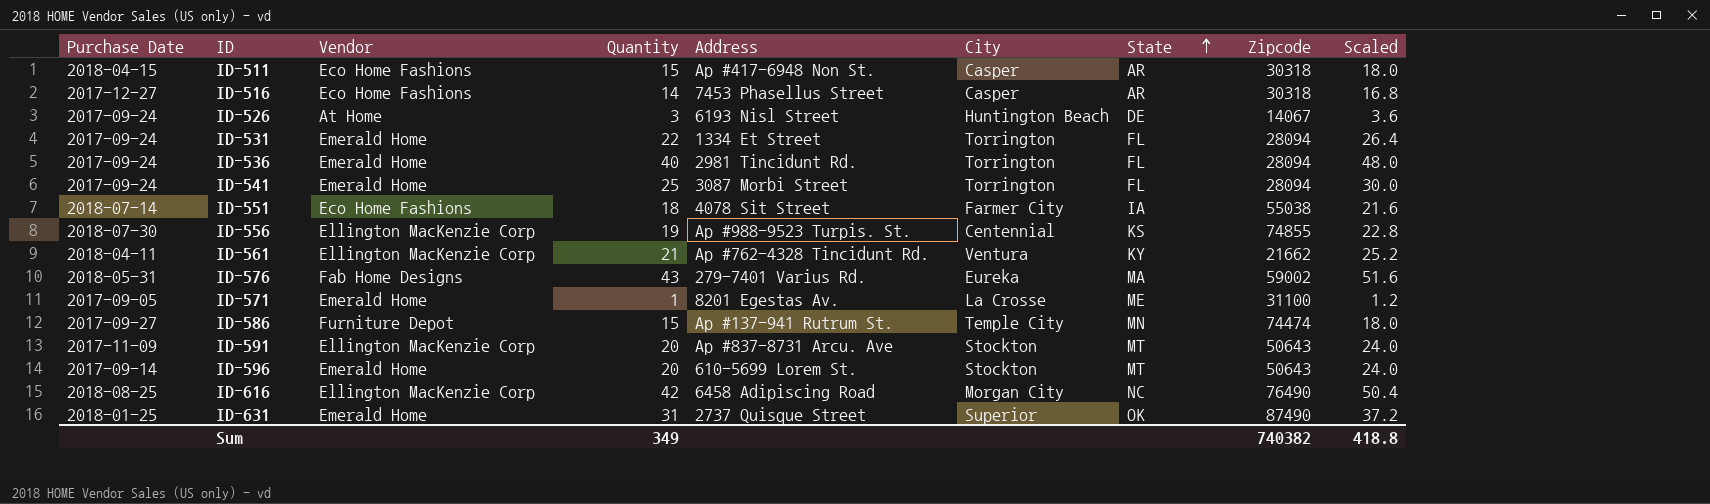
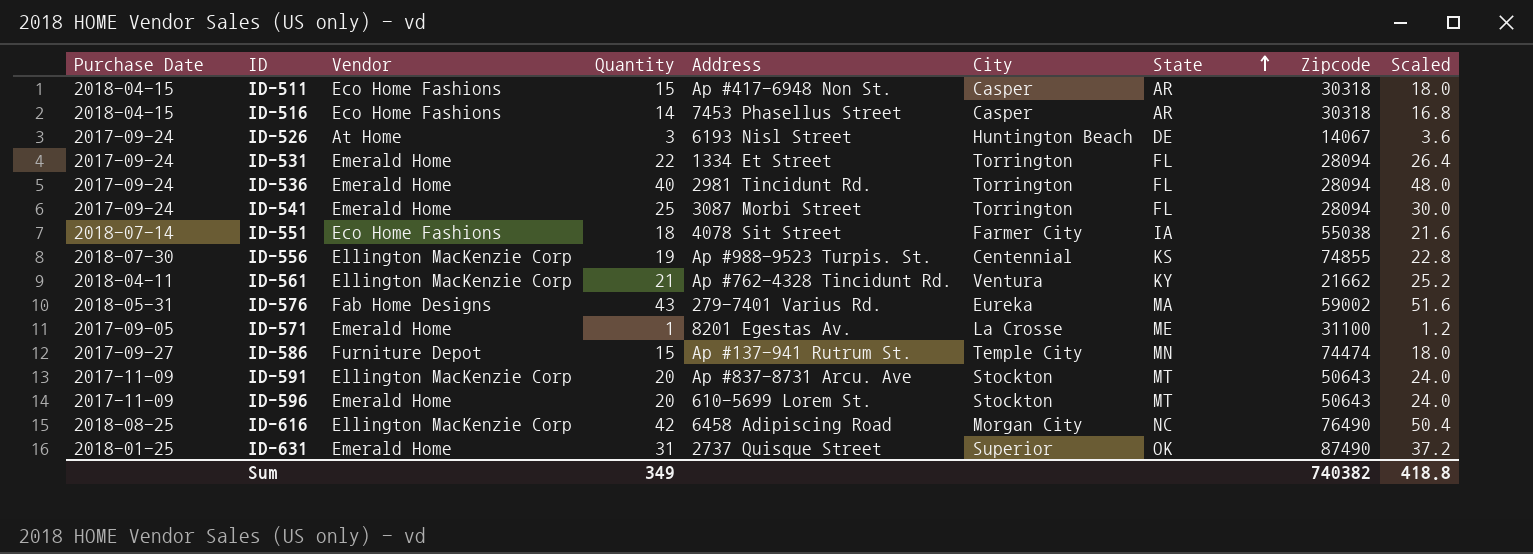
ID-516 | Purchase Date: 2017-12-27 -> 2018-04-15
ID-596 | Purchase Date: 2017-09-14 -> 2017-11-09

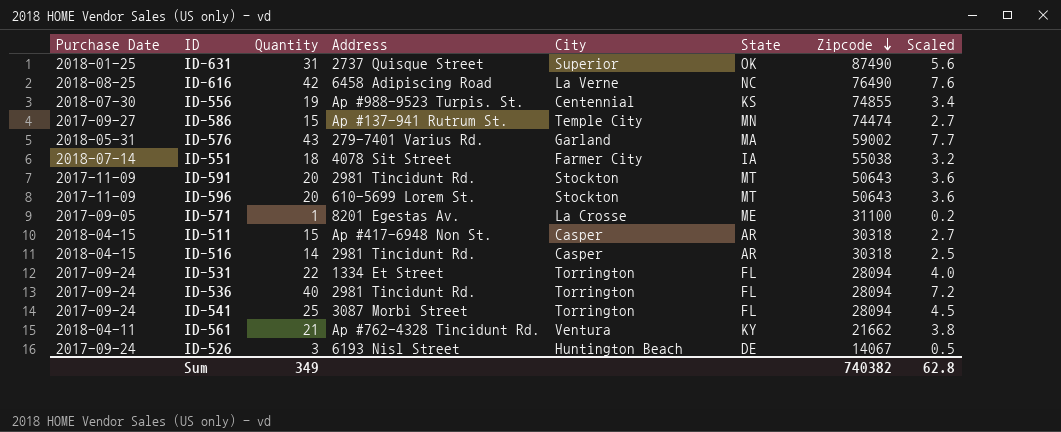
row order: State ascending -> Zipcode descending
column Vendor | position: 3 -> none
column Scaled | formula: [Quantity] * 1.2 -> [Quantity] * 0.18
ID-616 | City: Morgan City -> La Verne
ID-576 | City: Eureka -> Garland
ID-591 | Address: Ap #837-8731 Arcu. Ave -> 2981 Tincidunt Rd.
ID-516 | Address: 7453 Phasellus Street -> 2981 Tincidunt Rd.
Sum | Scaled: 418.8 -> 62.8

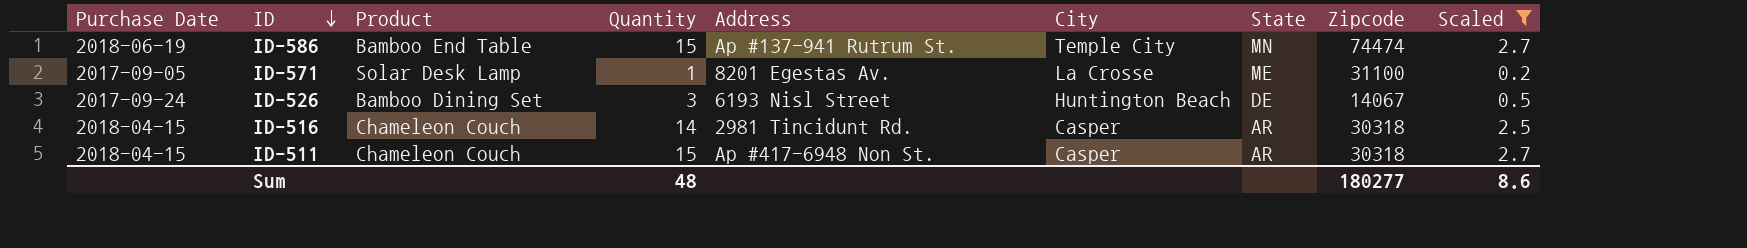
filter: none -> Scaled <= 2.7
row order: Zipcode descending -> ID descending
column Product | position: none -> 3
ID-586 | Purchase Date: 2017-09-27 -> 2018-06-19
Sum | Quantity: 349 -> 48
Sum | Zipcode: 740382 -> 180277
Sum | Scaled: 62.8 -> 8.6

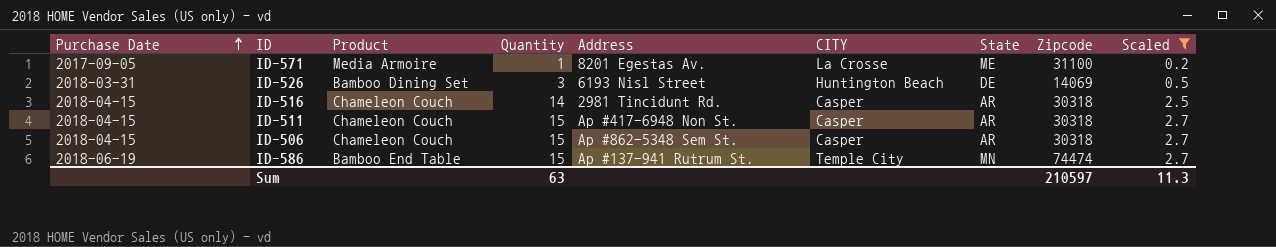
row order: ID descending -> Purchase Date ascending
column name: City -> CITY
ID-571 | Product: Solar Desk Lamp -> Media Armoire
ID-526 | Purchase Date: 2017-09-24 -> 2018-03-31
ID-526 | Zipcode: 14067 -> 14069
row ID-506: none -> 2018-04-15 | Chameleon Couch | 15 | Ap #862-5348 Sem St. | Casper | AR | 30318 | 2.7
Sum | Quantity: 48 -> 63
Sum | Zipcode: 180277 -> 210597
Sum | Scaled: 8.6 -> 11.3

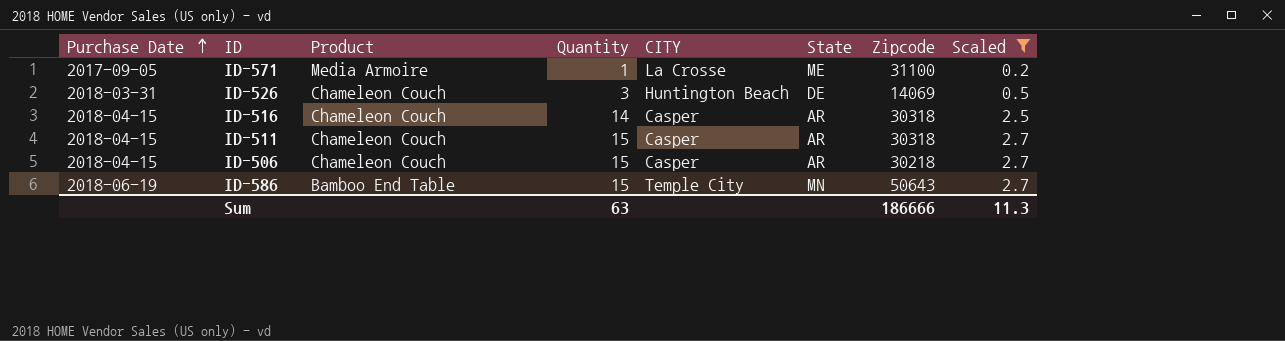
column Address | position: 5 -> none
ID-526 | Product: Bamboo Dining Set -> Chameleon Couch
ID-506 | Zipcode: 30318 -> 30218
ID-586 | Zipcode: 74474 -> 50643
Sum | Zipcode: 210597 -> 186666

